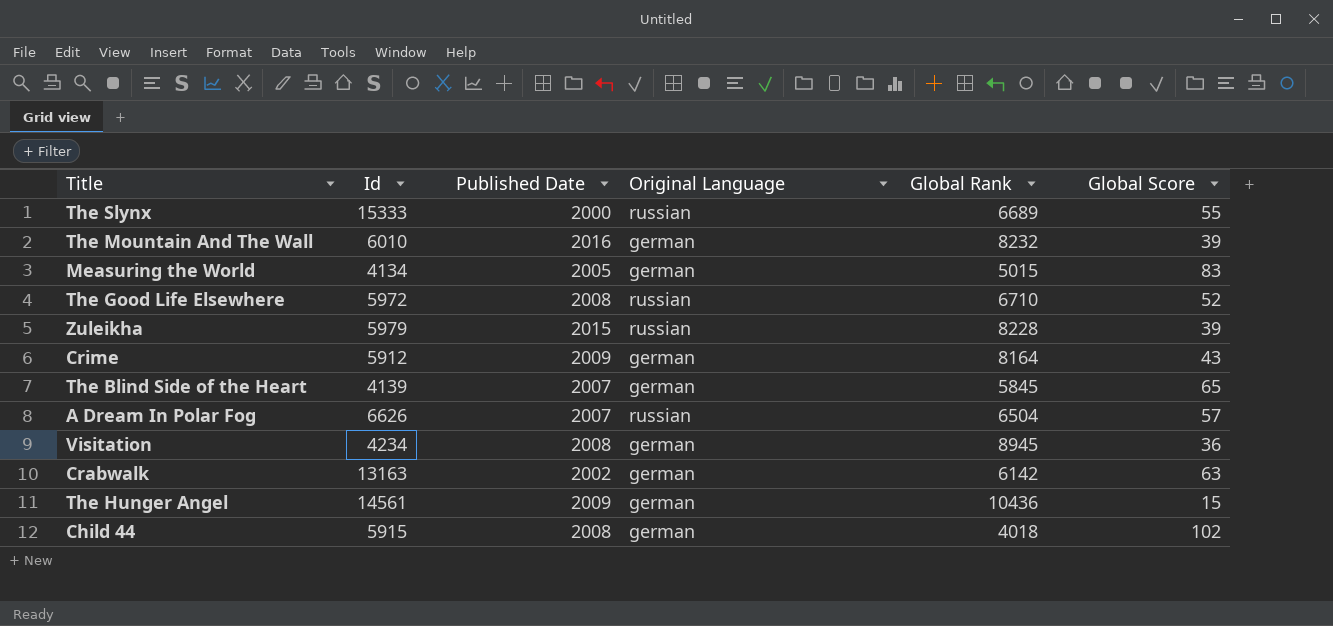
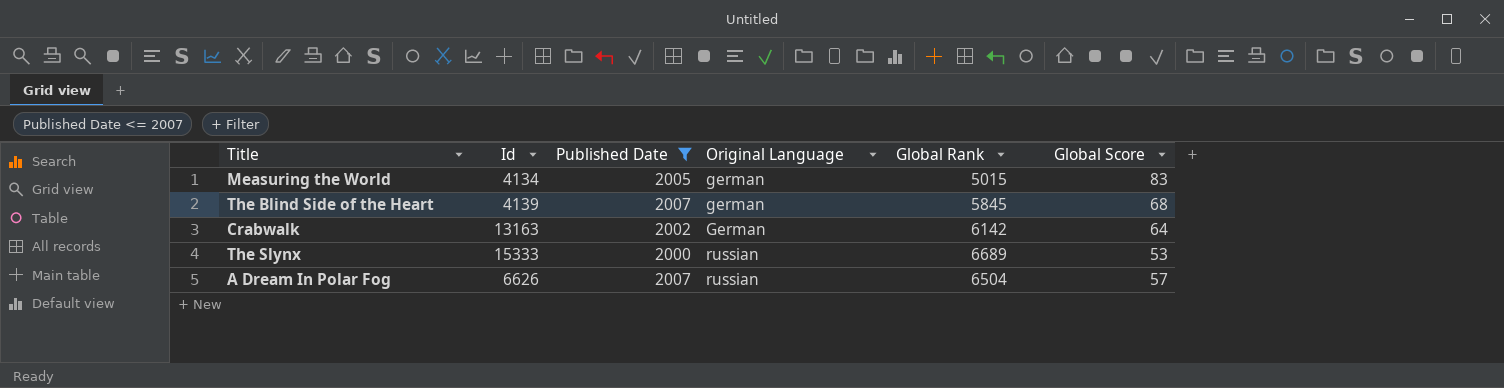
filter: none -> Published Date <= 2007
row order: none -> Original Language ascending
The Blind Side of the Heart | Global Score: 65 -> 68
Crabwalk | Original Language: german -> German
Crabwalk | Global Score: 63 -> 64
The Slynx | Global Score: 55 -> 53

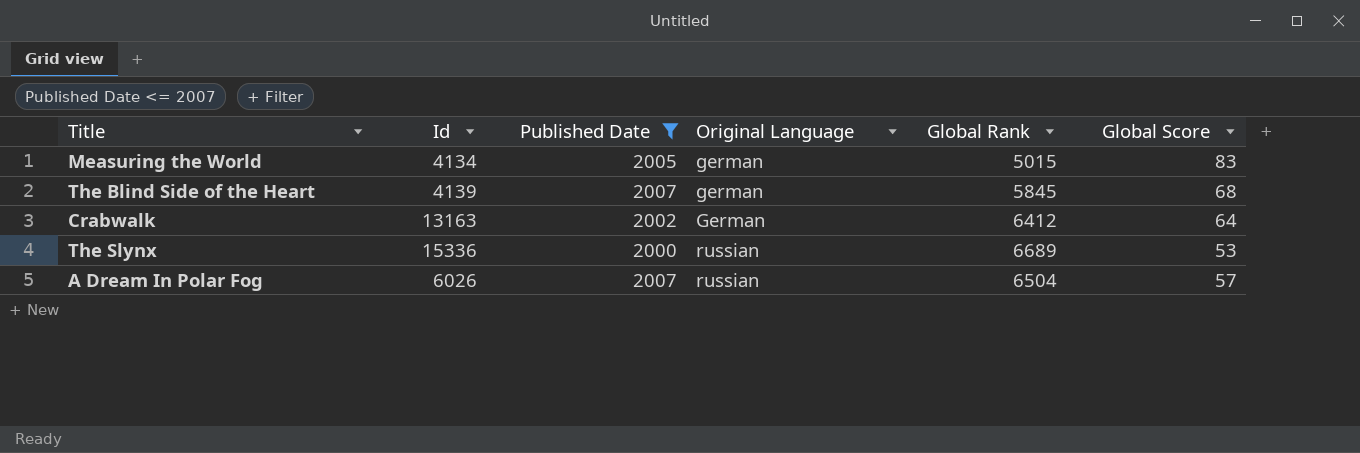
Crabwalk | Global Rank: 6142 -> 6412
The Slynx | Id: 15333 -> 15336
A Dream In Polar Fog | Id: 6626 -> 6026

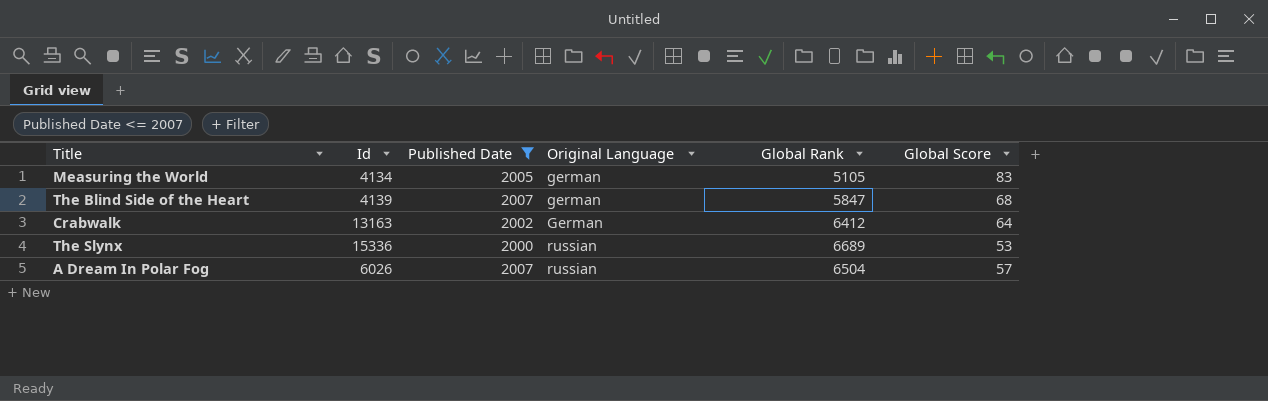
Measuring the World | Global Rank: 5015 -> 5105
The Blind Side of the Heart | Global Rank: 5845 -> 5847

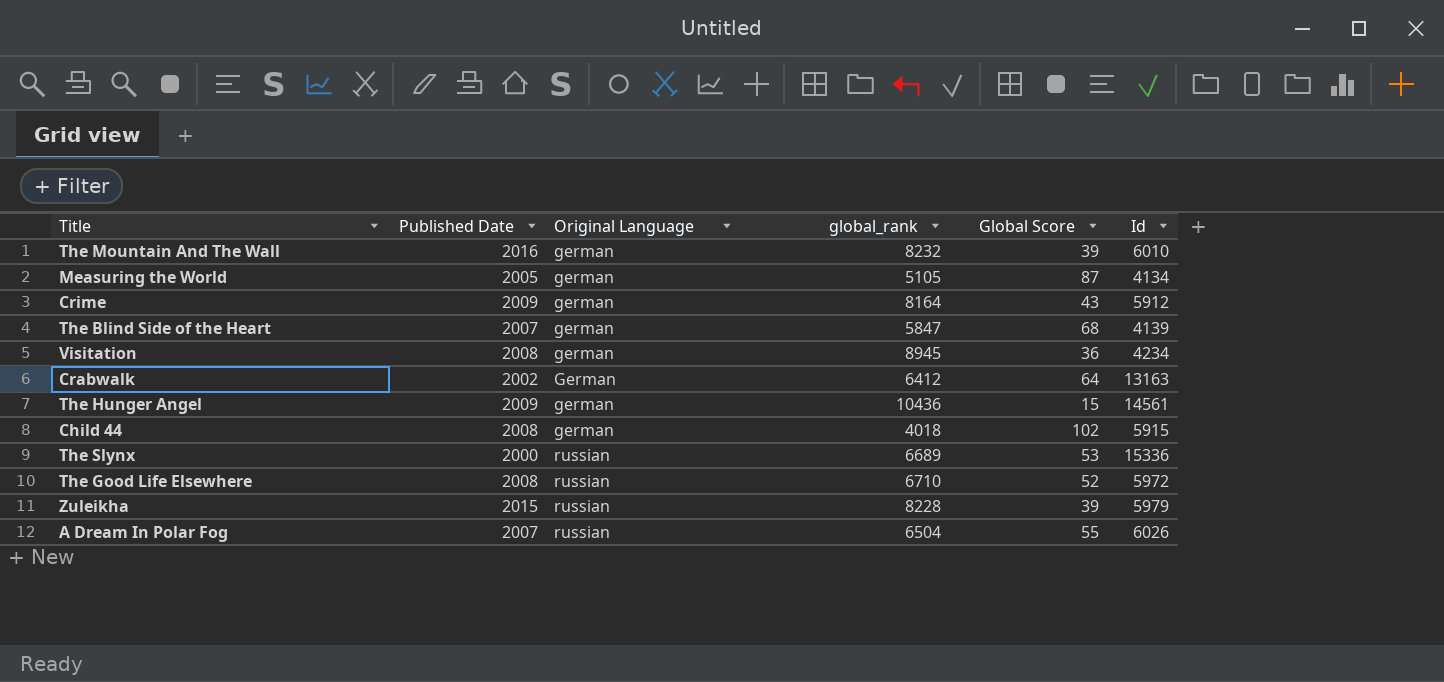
filter: Published Date <= 2007 -> none
column name: Global Rank -> global_rank
column Id | position: 2 -> 6
Measuring the World | Global Score: 83 -> 87
A Dream In Polar Fog | Global Score: 57 -> 55

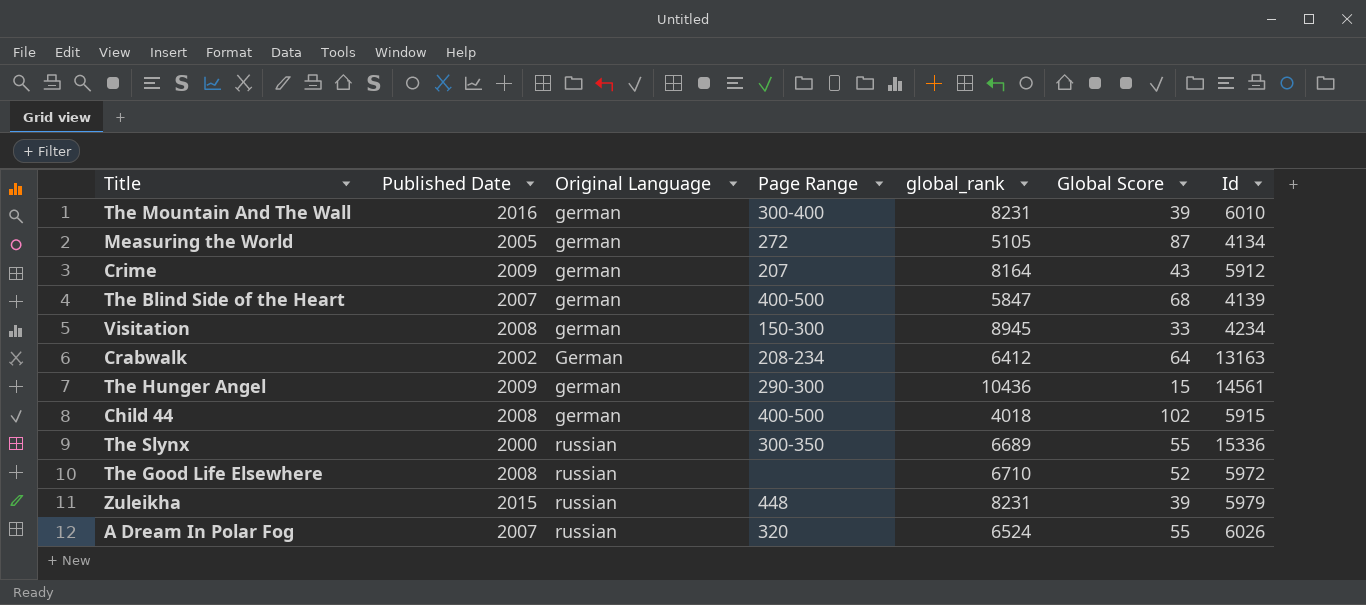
column Page Range | position: none -> 4
The Mountain And The Wall | global_rank: 8232 -> 8231
Visitation | Global Score: 36 -> 33
The Slynx | Global Score: 53 -> 55
Zuleikha | global_rank: 8228 -> 8231
A Dream In Polar Fog | global_rank: 6504 -> 6524

